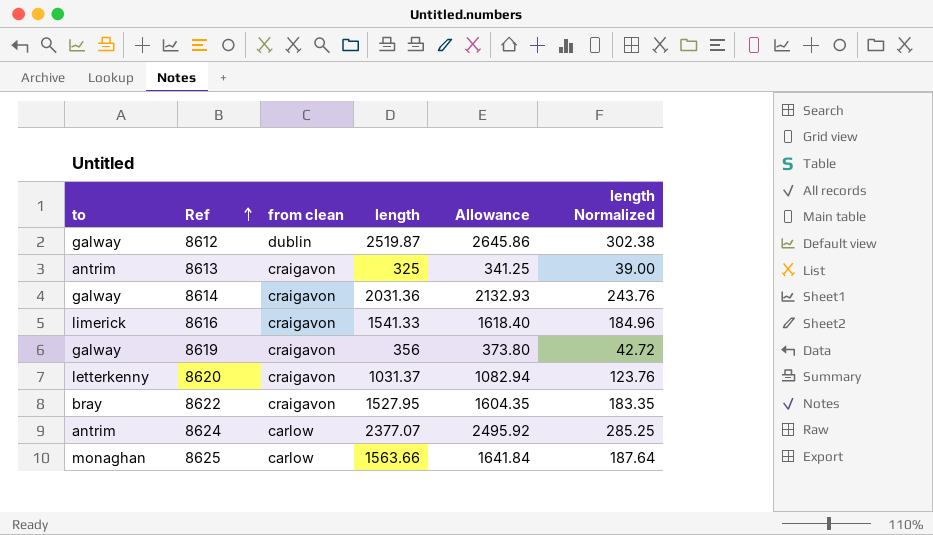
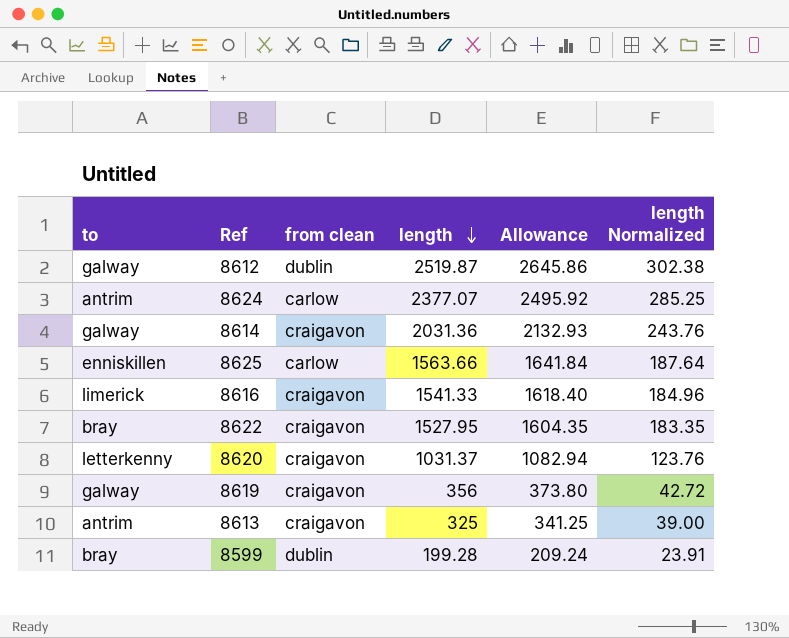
row order: Ref ascending -> length descending
8625 | to: monaghan -> enniskillen
row 8599: none -> bray | dublin | 199.28 | 209.24 | 23.91

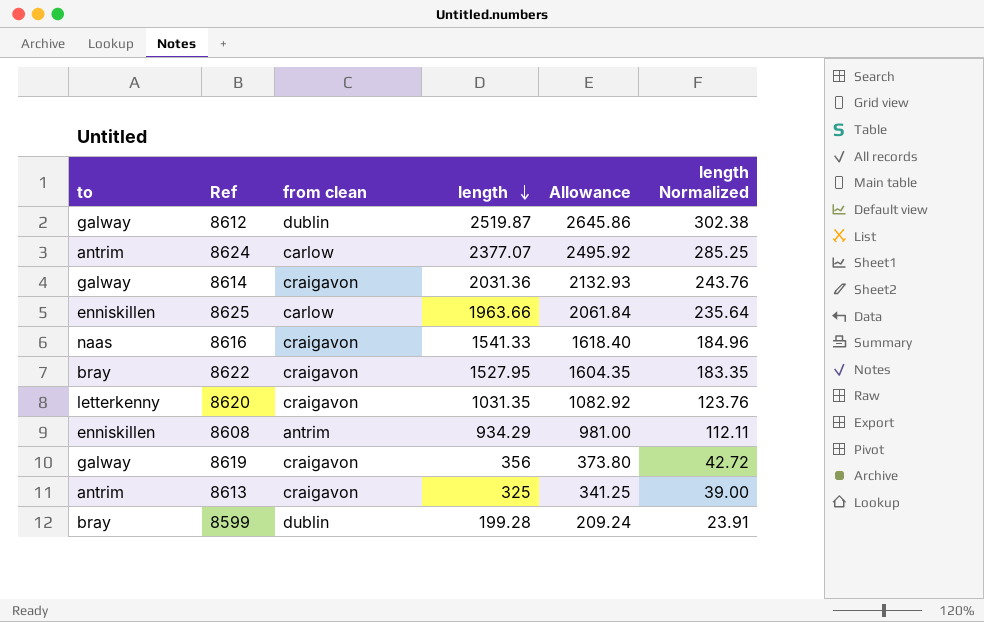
8625 | length: 1563.66 -> 1963.66
8625 | Allowance: 1641.84 -> 2061.84
8625 | length Normalized: 187.64 -> 235.64
8616 | to: limerick -> naas
8620 | length: 1031.37 -> 1031.35
8620 | Allowance: 1082.94 -> 1082.92
row 8608: none -> enniskillen | antrim | 934.29 | 981.00 | 112.11

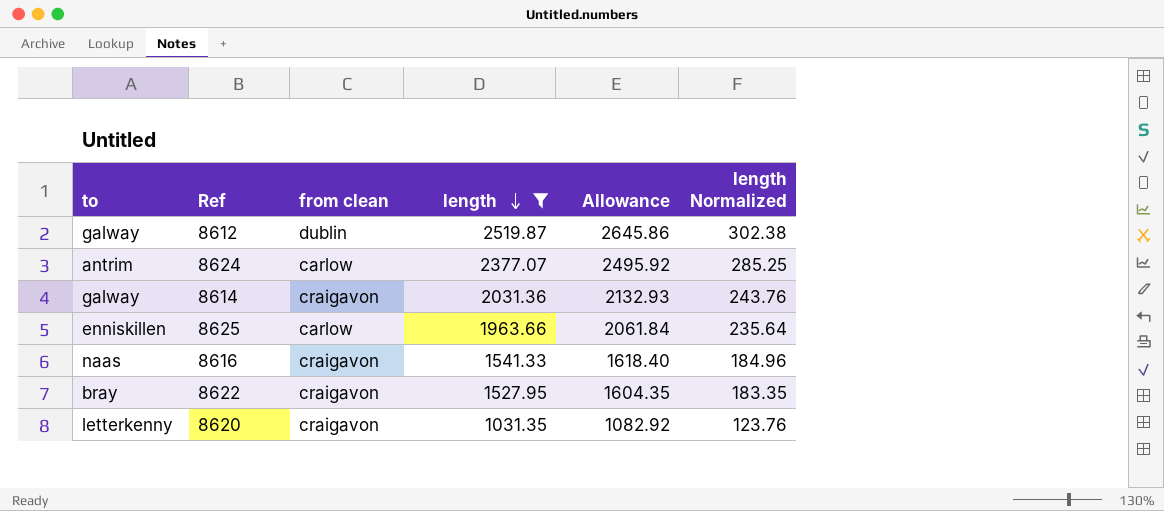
filter: none -> length >= 1031.35

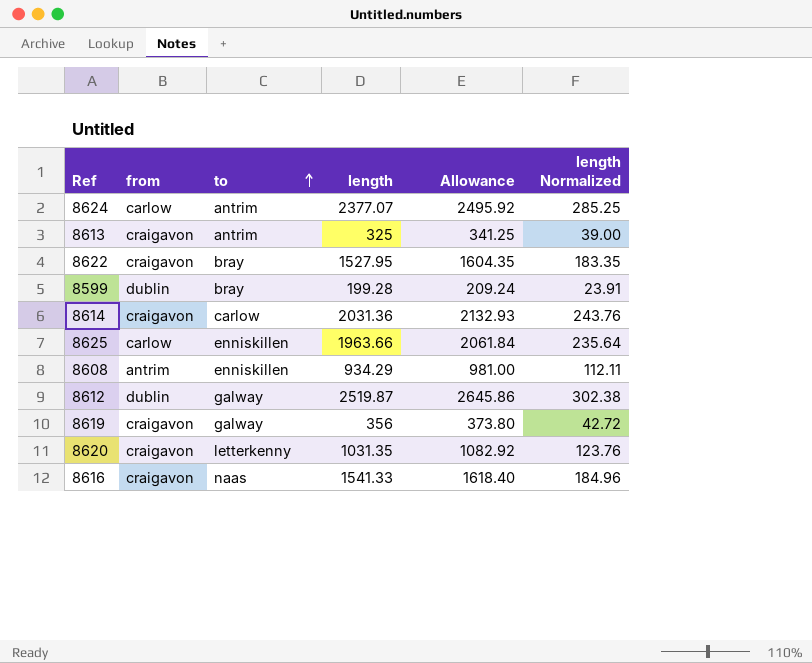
filter: length >= 1031.35 -> none
row order: length descending -> to ascending
column name: from clean -> from
column to | position: 1 -> 3
8614 | to: galway -> carlow

